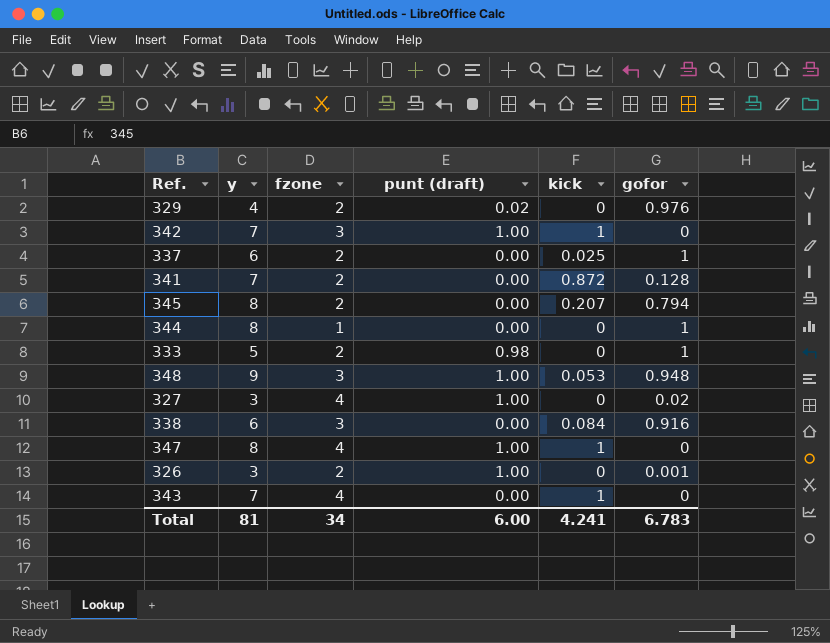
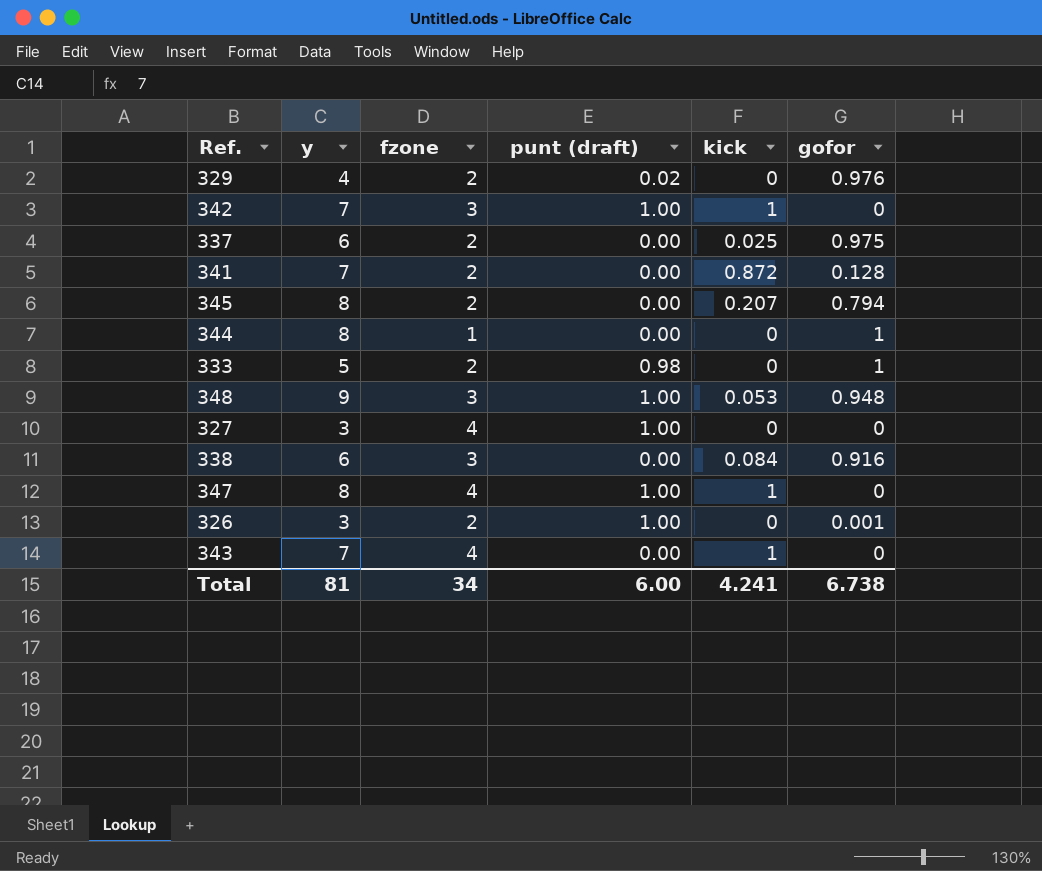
337 | gofor: 1 -> 0.975
327 | gofor: 0.02 -> 0
Total | gofor: 6.783 -> 6.738

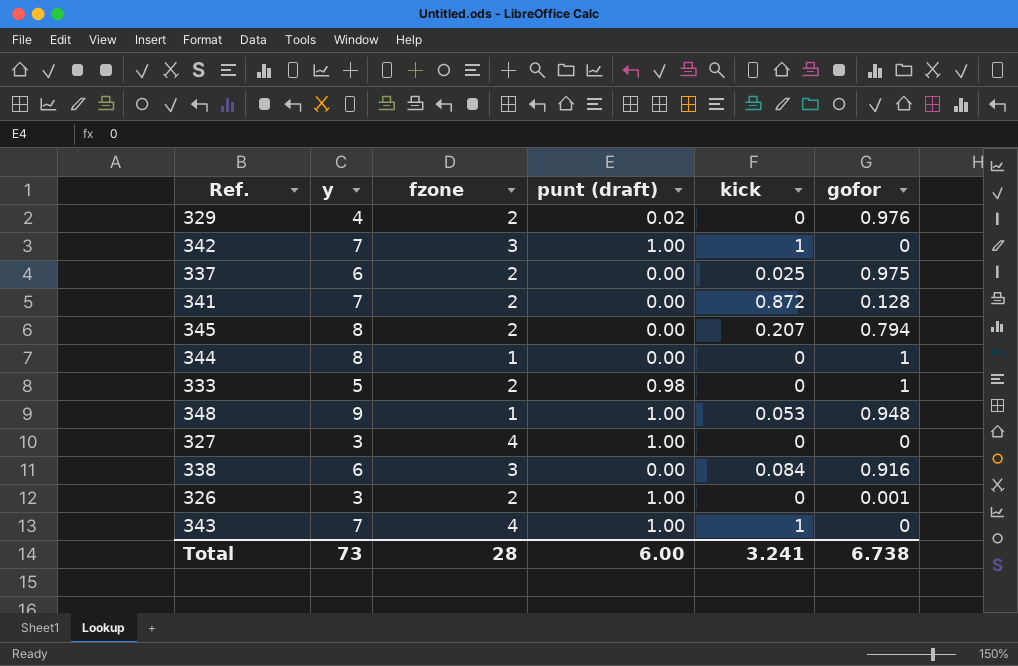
row 347: 8 | 4 | 1.00 | 1 | 0 -> none
348 | fzone: 3 -> 1
343 | punt (draft): 0.00 -> 1.00
Total | y: 81 -> 73
Total | fzone: 34 -> 28
Total | kick: 4.241 -> 3.241

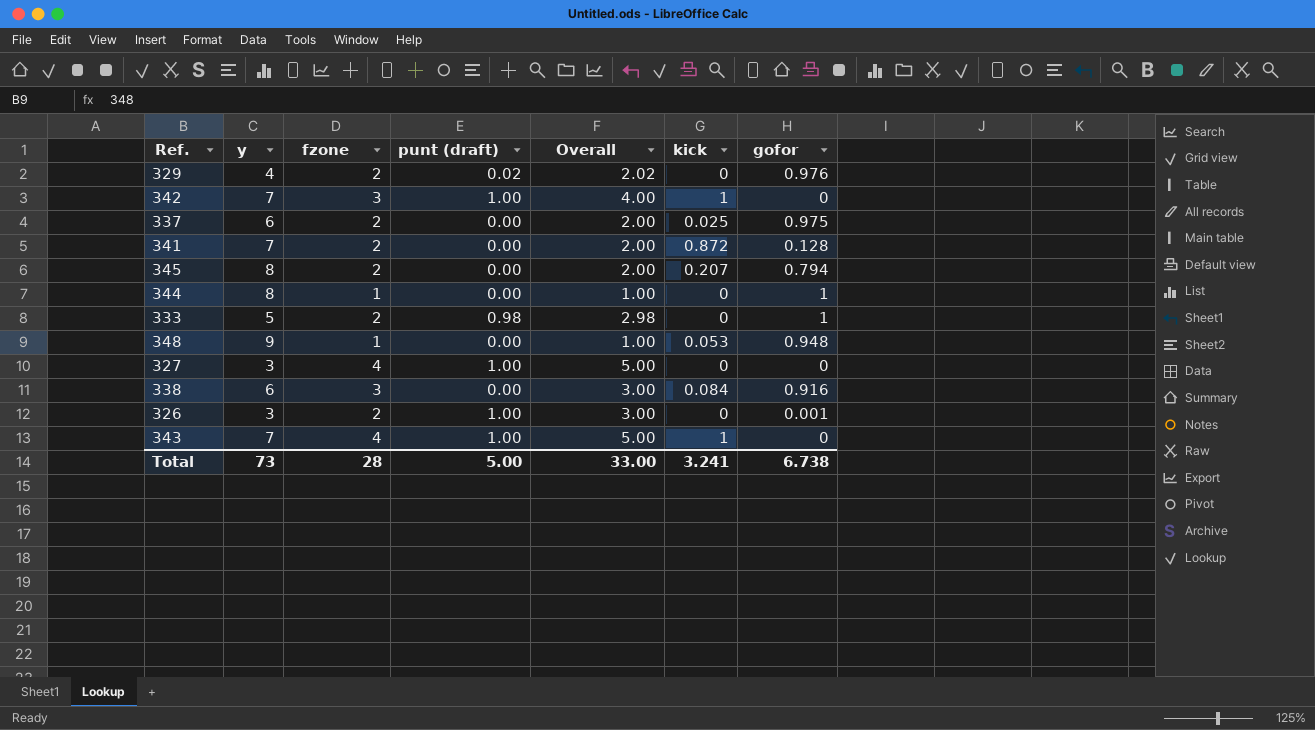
column Overall | formula: none -> [fzone] + [punt (draft)]
348 | punt (draft): 1.00 -> 0.00
Total | punt (draft): 6.00 -> 5.00

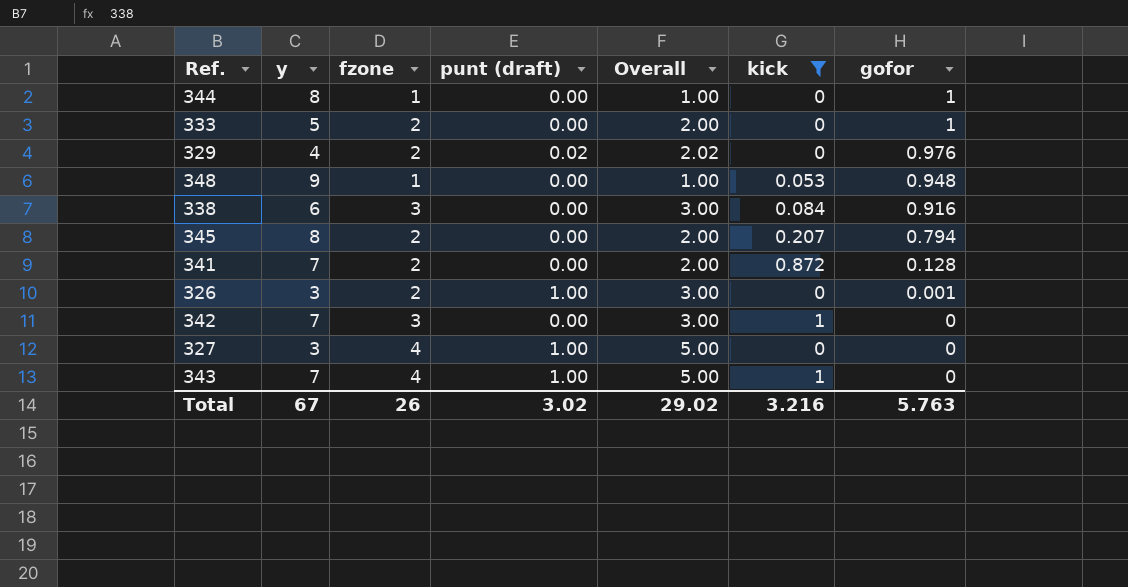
filter: none -> kick != 0.025
row order: none -> gofor descending
333 | punt (draft): 0.98 -> 0.00
333 | Overall: 2.98 -> 2.00
342 | punt (draft): 1.00 -> 0.00
342 | Overall: 4.00 -> 3.00
Total | y: 73 -> 67
Total | fzone: 28 -> 26
Total | punt (draft): 5.00 -> 3.02
Total | Overall: 33.00 -> 29.02
Total | kick: 3.241 -> 3.216
Total | gofor: 6.738 -> 5.763

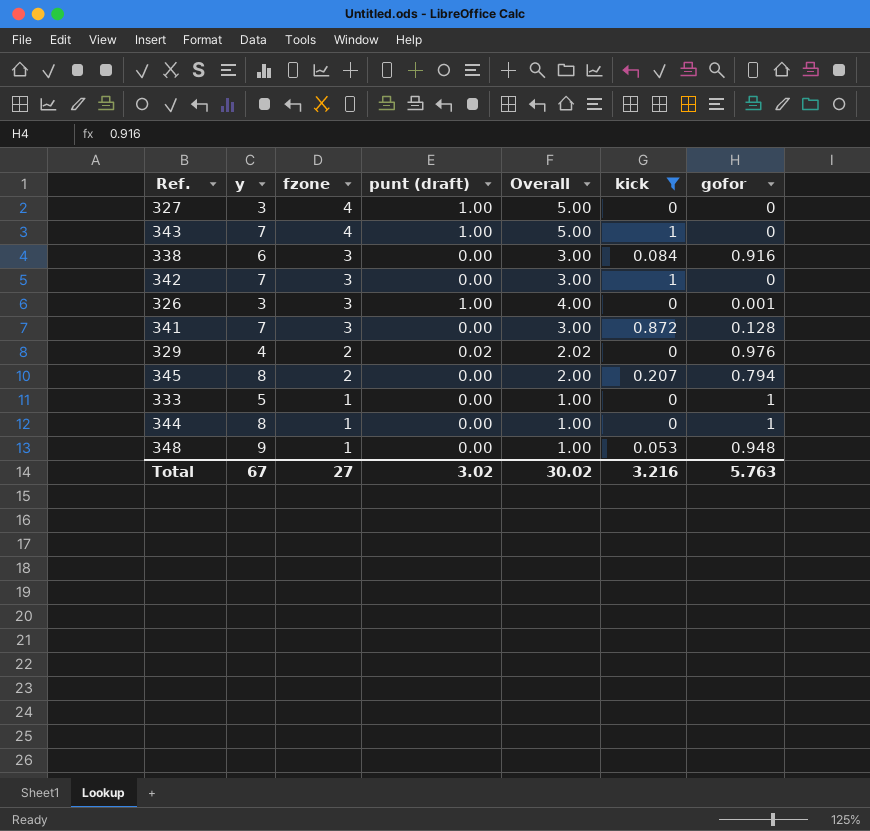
row order: gofor descending -> fzone descending
326 | fzone: 2 -> 3
326 | Overall: 3.00 -> 4.00
341 | fzone: 2 -> 3
341 | Overall: 2.00 -> 3.00
333 | fzone: 2 -> 1
333 | Overall: 2.00 -> 1.00
Total | fzone: 26 -> 27
Total | Overall: 29.02 -> 30.02

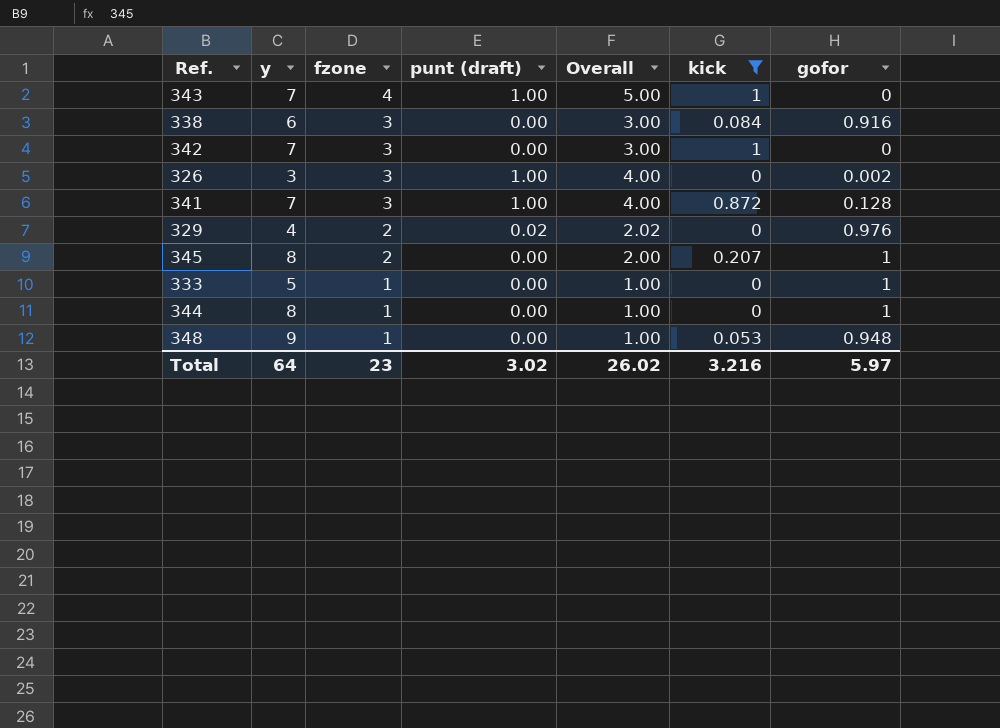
row 327: 3 | 4 | 1.00 | 5.00 | 0 | 0 -> none
326 | gofor: 0.001 -> 0.002
341 | punt (draft): 0.00 -> 1.00
341 | Overall: 3.00 -> 4.00
345 | gofor: 0.794 -> 1
Total | y: 67 -> 64
Total | fzone: 27 -> 23
Total | Overall: 30.02 -> 26.02
Total | gofor: 5.763 -> 5.97

